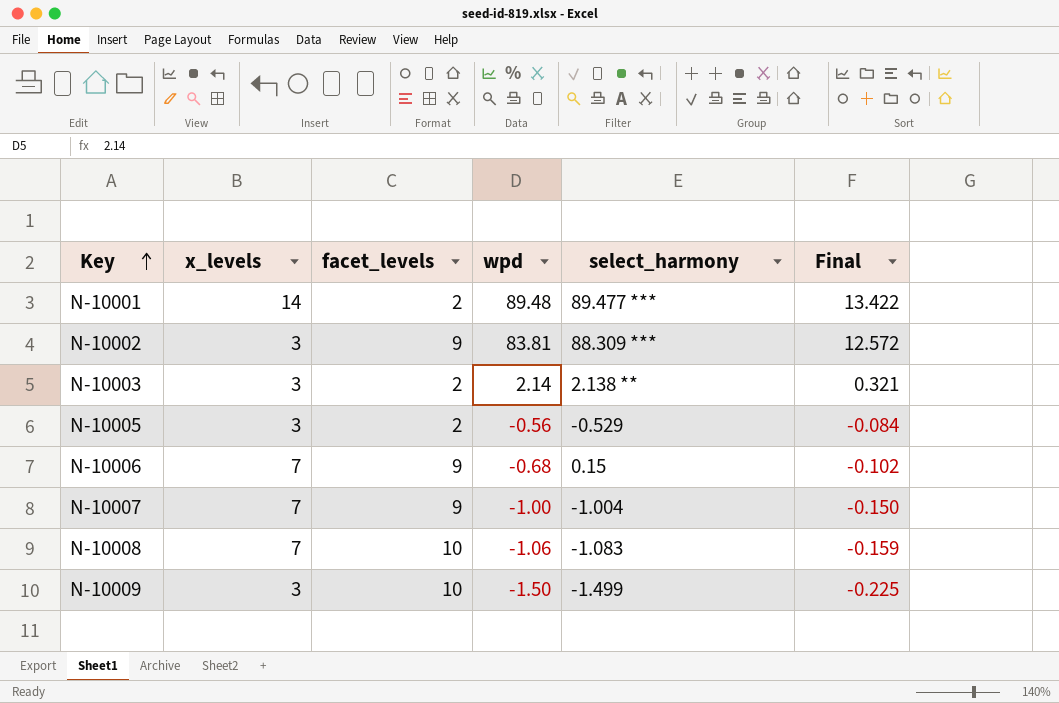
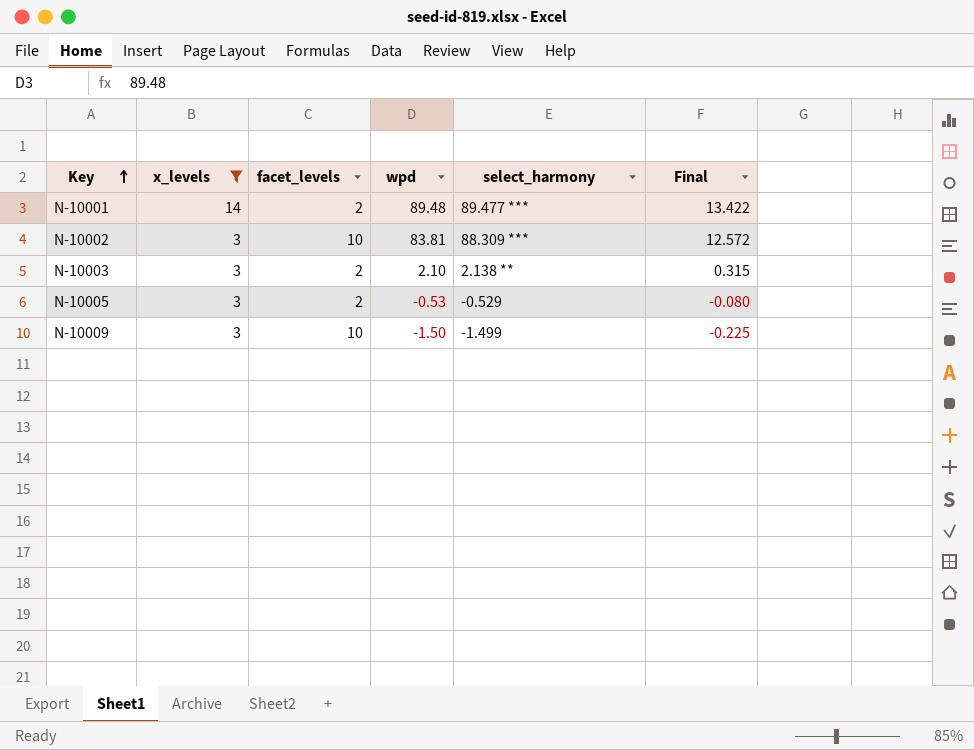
filter: none -> x_levels != 7
N-10002 | facet_levels: 9 -> 10
N-10003 | wpd: 2.14 -> 2.10
N-10003 | Final: 0.321 -> 0.315
N-10005 | wpd: -0.56 -> -0.53
N-10005 | Final: -0.084 -> -0.080

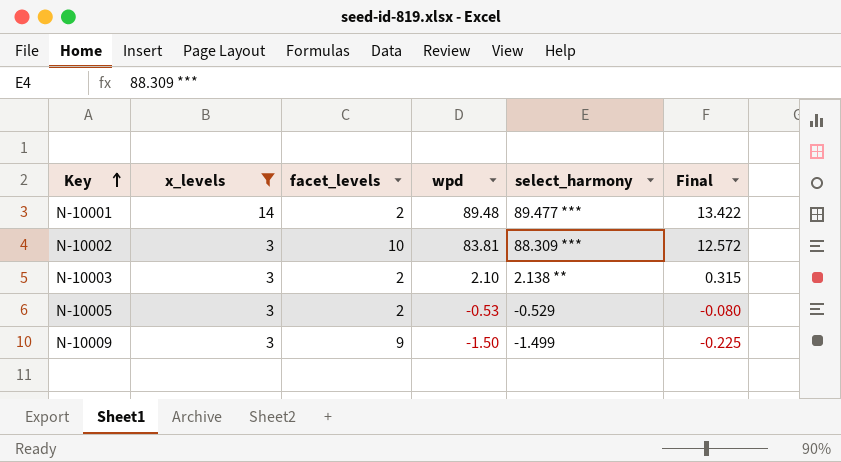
N-10009 | facet_levels: 10 -> 9

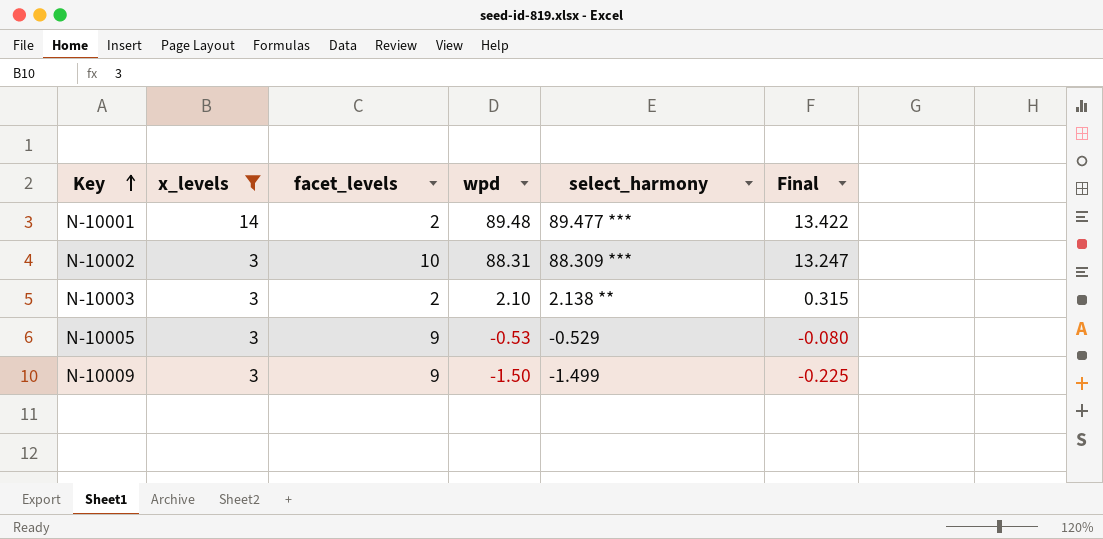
N-10002 | wpd: 83.81 -> 88.31
N-10002 | Final: 12.572 -> 13.247
N-10005 | facet_levels: 2 -> 9

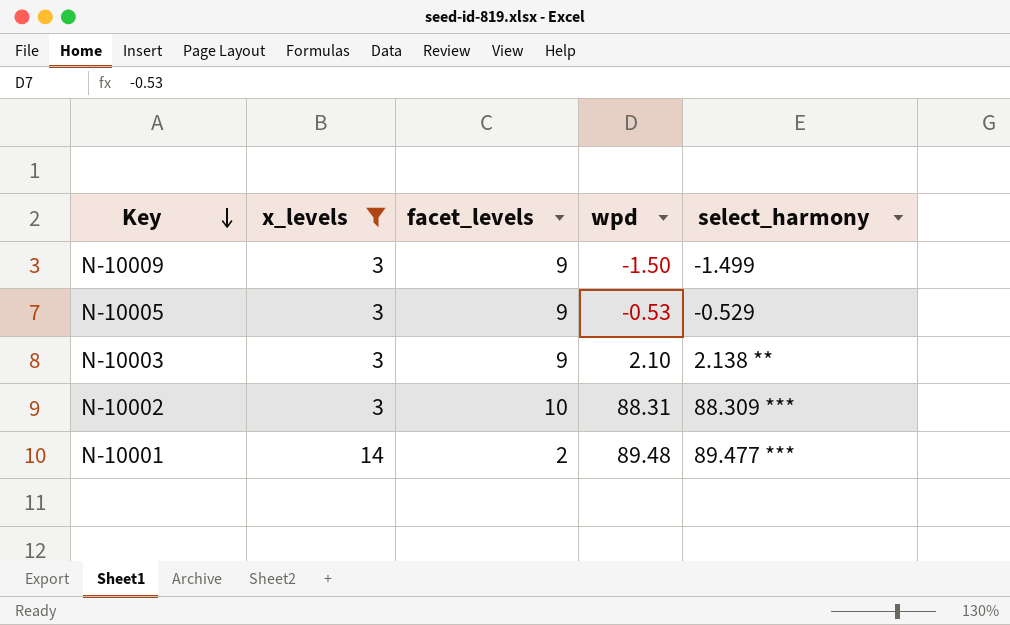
row order: Key ascending -> Key descending
column Final | formula: [wpd] * 0.15 -> none
N-10003 | facet_levels: 2 -> 9

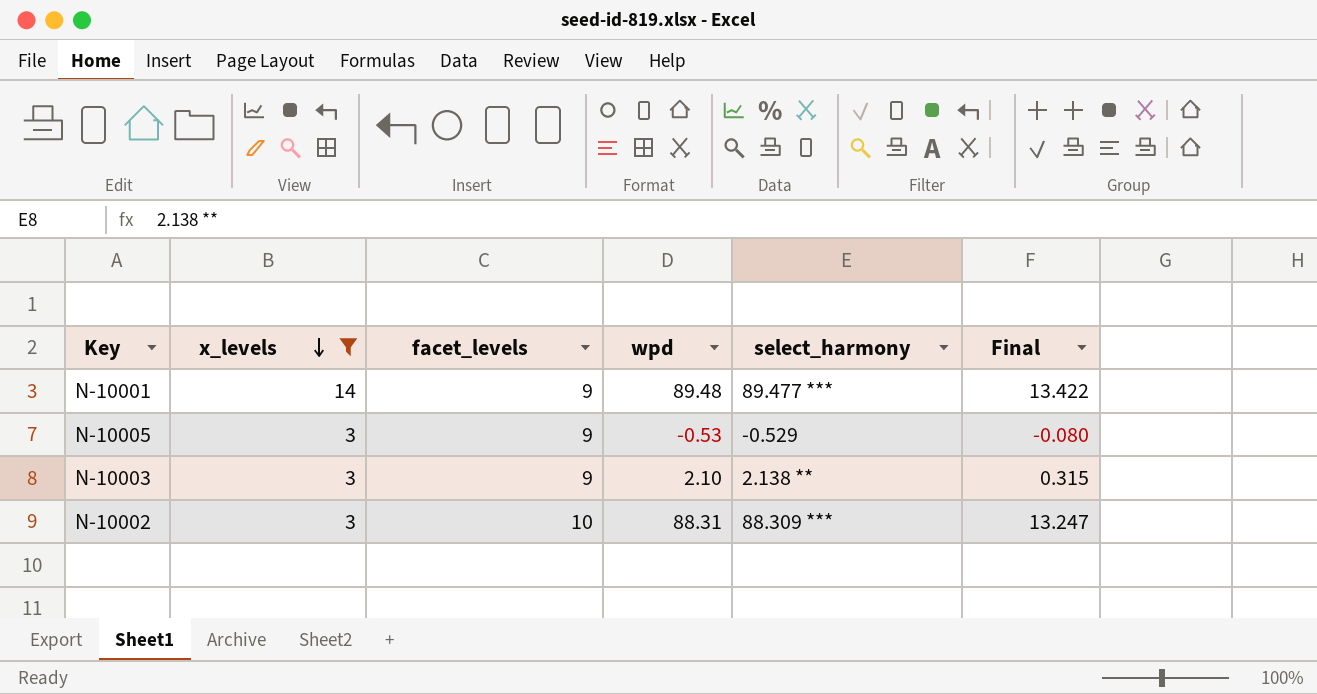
row order: Key descending -> x_levels descending
column Final | formula: none -> [wpd] * 0.15
row N-10009: 3 | 9 | -1.50 | -1.499 -> none
N-10001 | facet_levels: 2 -> 9

